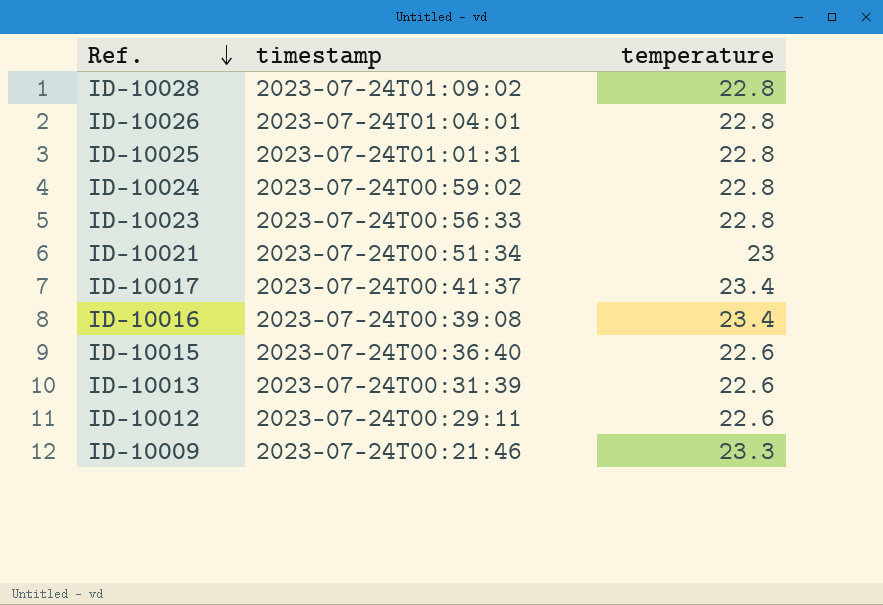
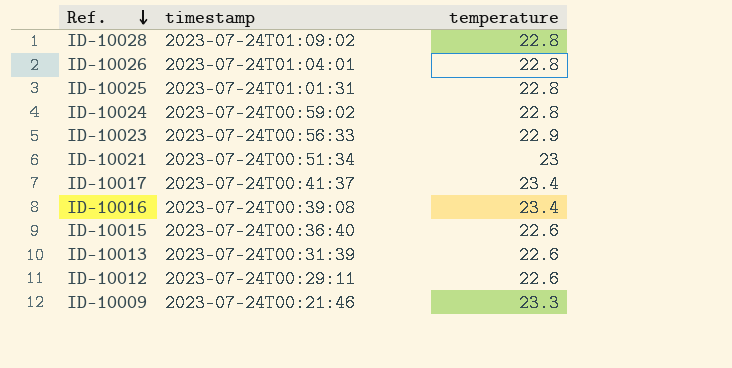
ID-10023 | temperature: 22.8 -> 22.9

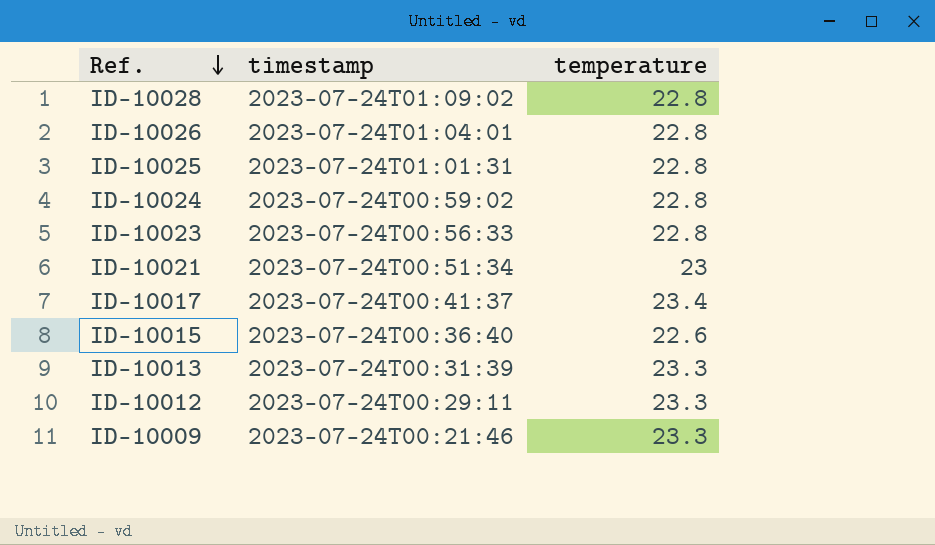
row ID-10016: 2023-07-24T00:39:08 | 23.4 -> none
ID-10023 | temperature: 22.9 -> 22.8
ID-10013 | temperature: 22.6 -> 23.3
ID-10012 | temperature: 22.6 -> 23.3

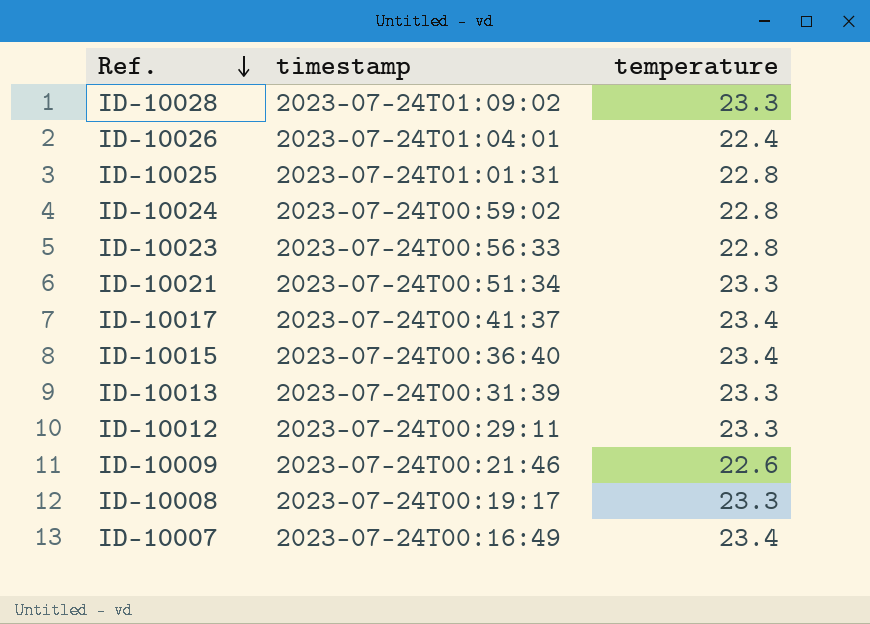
ID-10028 | temperature: 22.8 -> 23.3
ID-10026 | temperature: 22.8 -> 22.4
ID-10021 | temperature: 23 -> 23.3
ID-10015 | temperature: 22.6 -> 23.4
ID-10009 | temperature: 23.3 -> 22.6
row ID-10008: none -> 2023-07-24T00:19:17 | 23.3
row ID-10007: none -> 2023-07-24T00:16:49 | 23.4

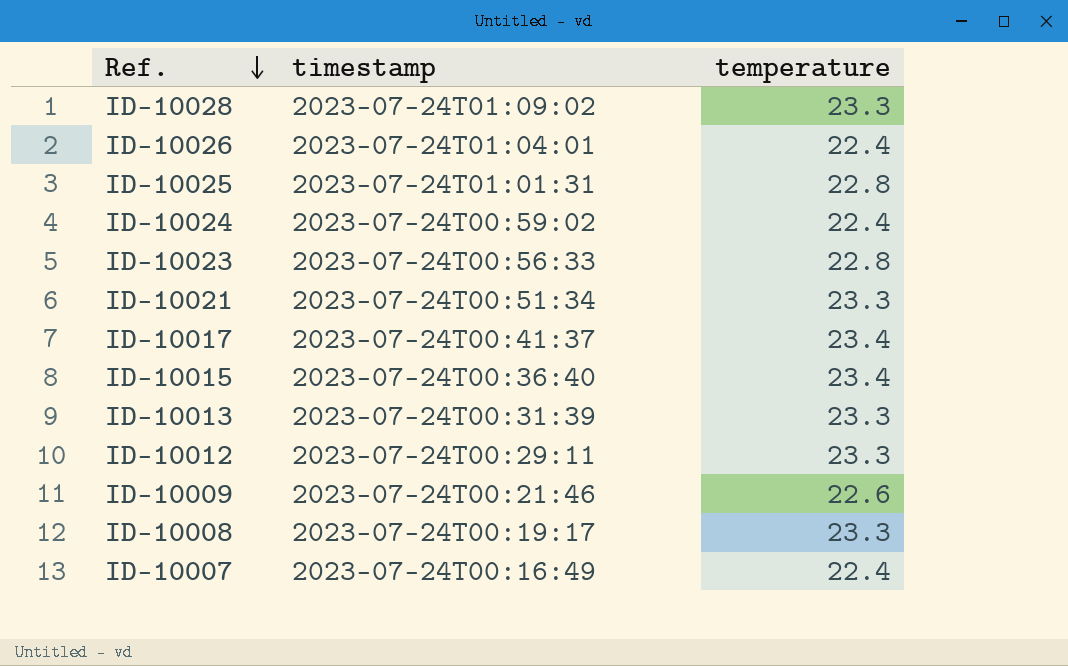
ID-10024 | temperature: 22.8 -> 22.4
ID-10007 | temperature: 23.4 -> 22.4

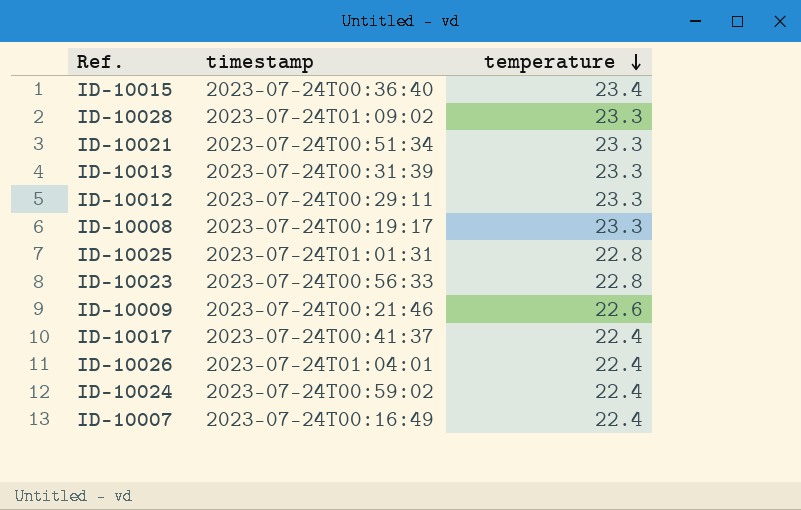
row order: Ref. descending -> temperature descending
ID-10017 | temperature: 23.4 -> 22.4

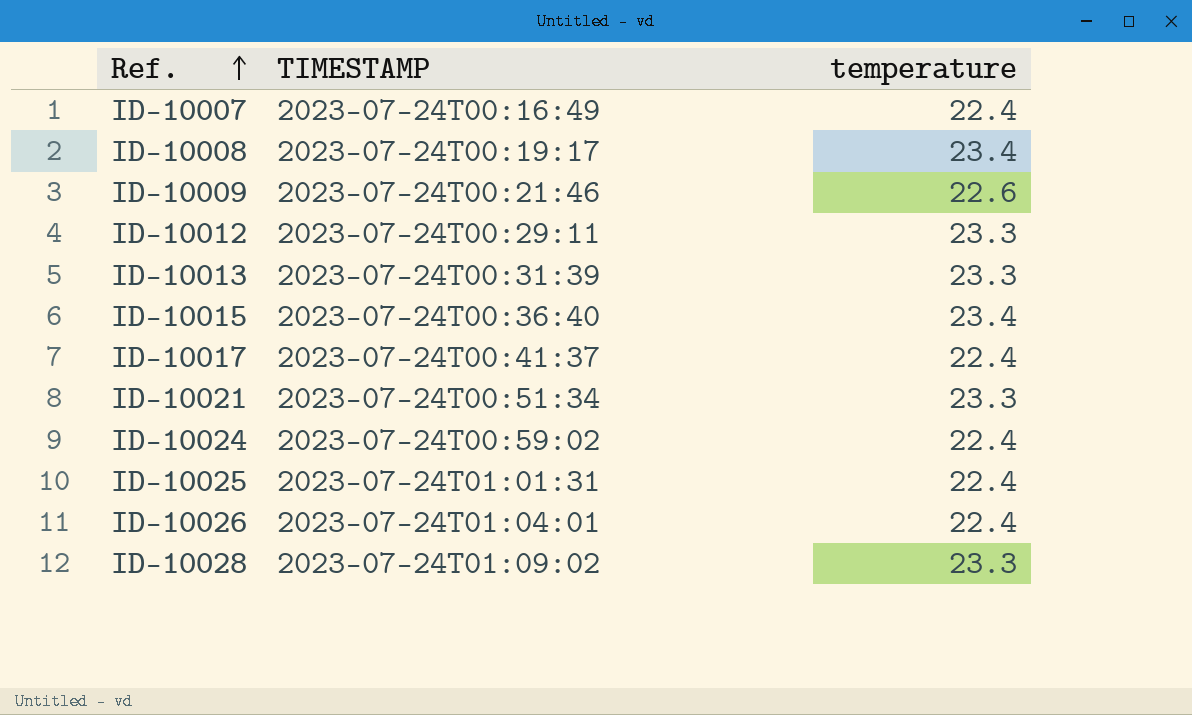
row order: temperature descending -> Ref. ascending
column name: timestamp -> TIMESTAMP
row ID-10023: 2023-07-24T00:56:33 | 22.8 -> none
ID-10008 | temperature: 23.3 -> 23.4
ID-10025 | temperature: 22.8 -> 22.4

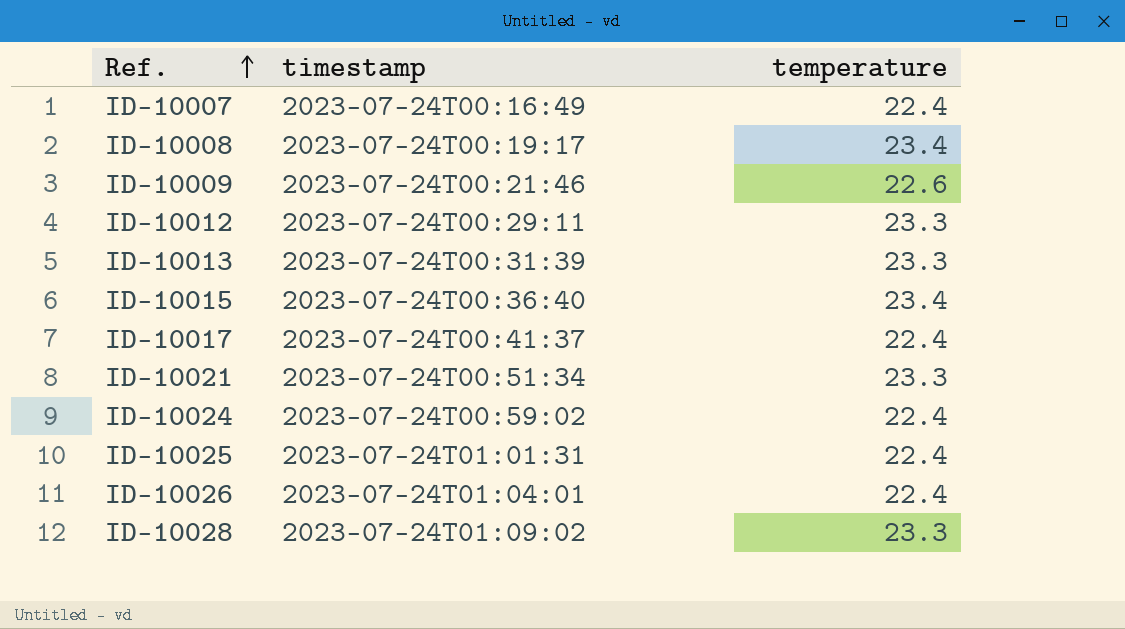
column name: TIMESTAMP -> timestamp

